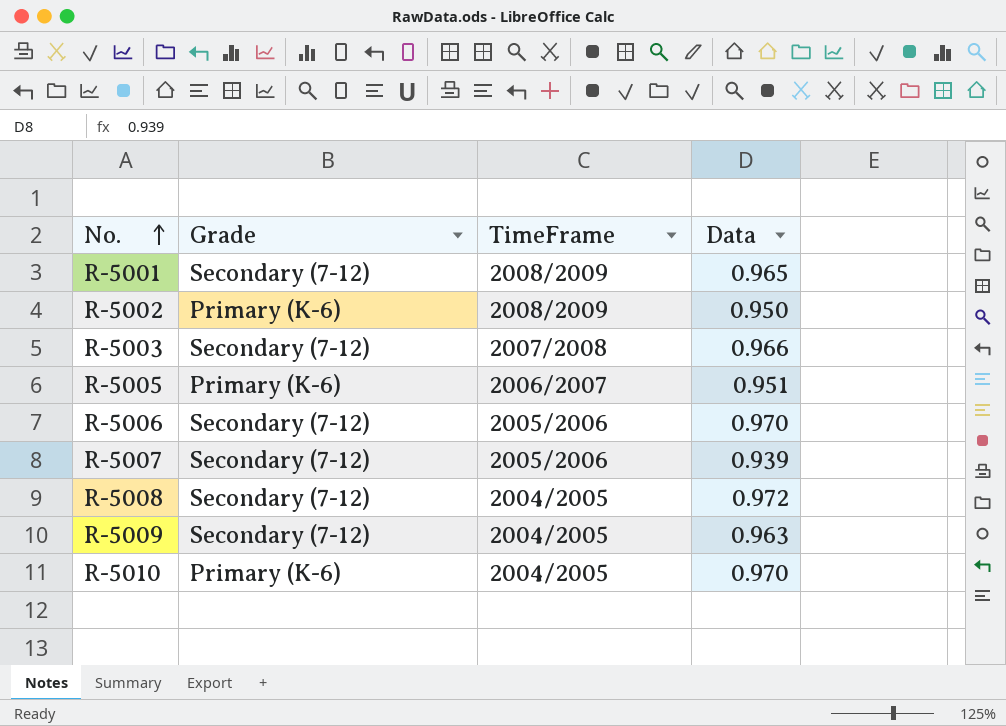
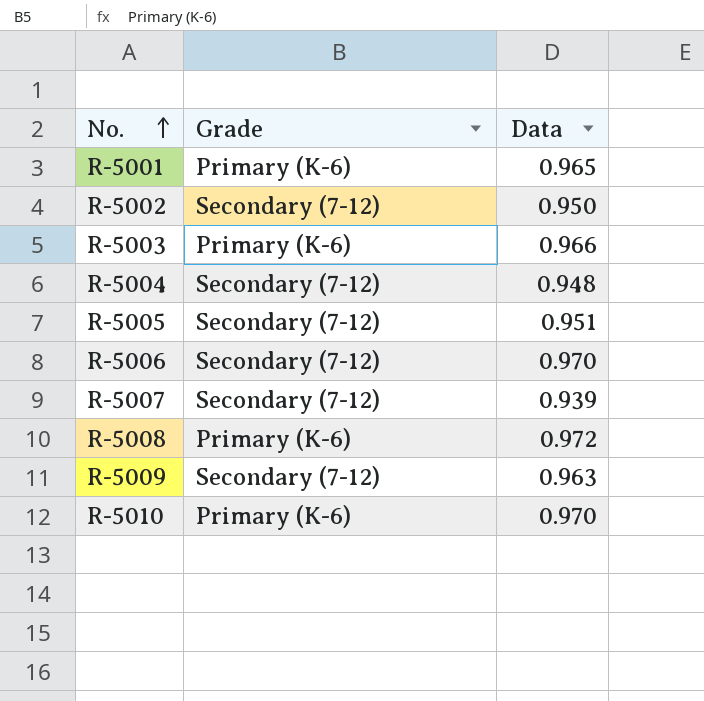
column TimeFrame | position: 3 -> none
R-5001 | Grade: Secondary (7-12) -> Primary (K-6)
R-5002 | Grade: Primary (K-6) -> Secondary (7-12)
R-5003 | Grade: Secondary (7-12) -> Primary (K-6)
row R-5004: none -> Secondary (7-12) | 0.948
R-5005 | Grade: Primary (K-6) -> Secondary (7-12)
R-5008 | Grade: Secondary (7-12) -> Primary (K-6)

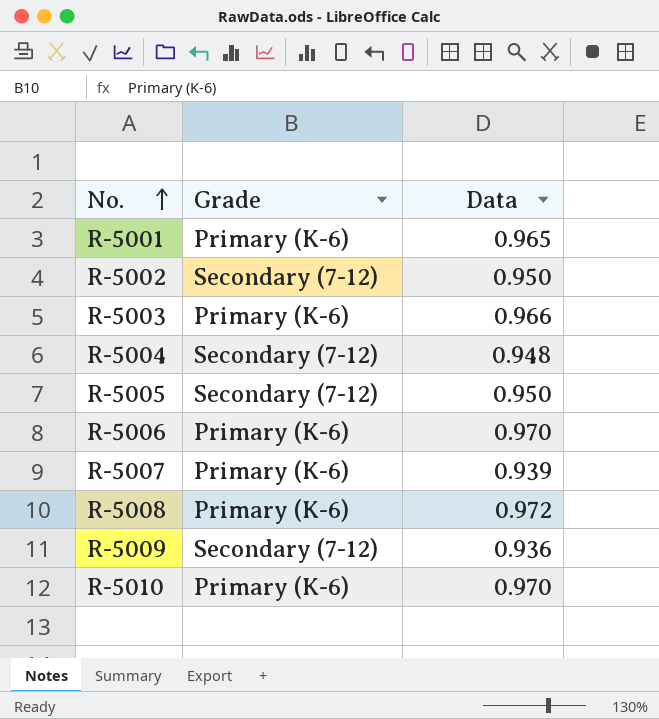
R-5005 | Data: 0.951 -> 0.950
R-5006 | Grade: Secondary (7-12) -> Primary (K-6)
R-5007 | Grade: Secondary (7-12) -> Primary (K-6)
R-5009 | Data: 0.963 -> 0.936

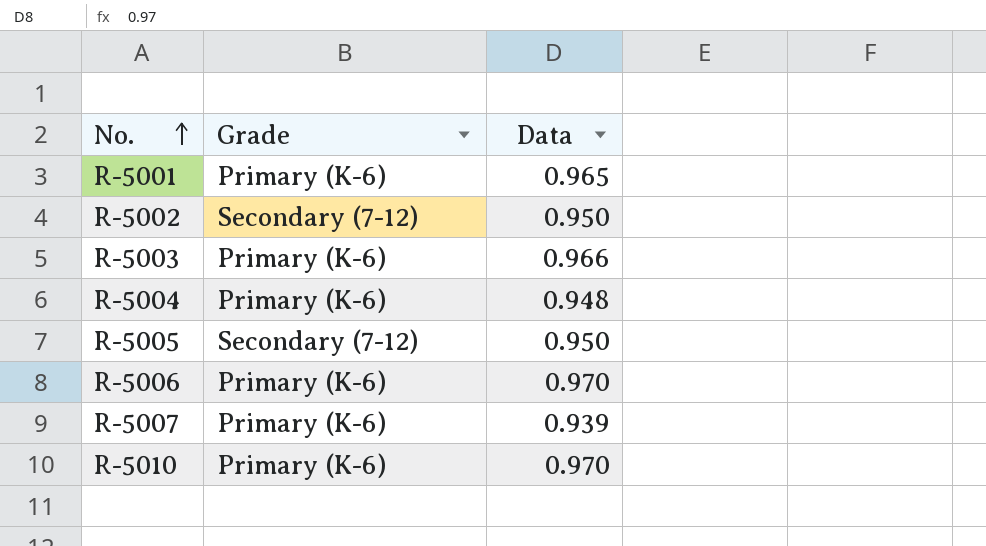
row R-5008: Primary (K-6) | 0.972 -> none
row R-5009: Secondary (7-12) | 0.936 -> none
R-5004 | Grade: Secondary (7-12) -> Primary (K-6)

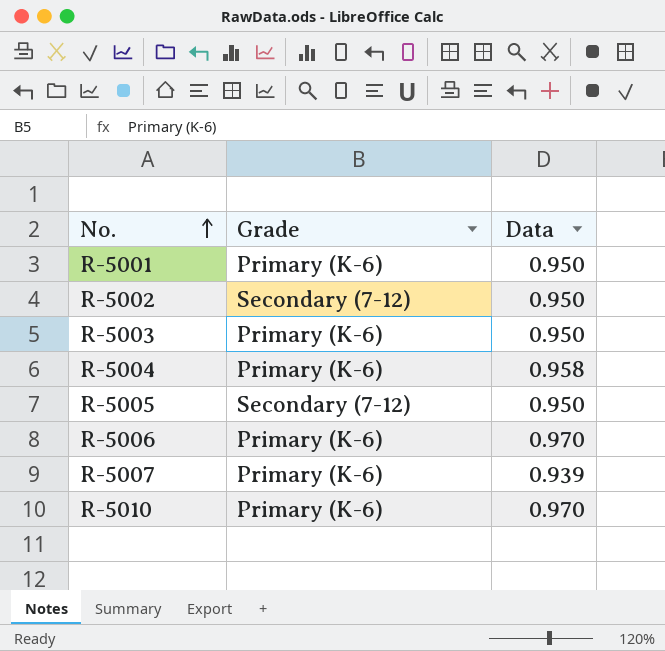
R-5001 | Data: 0.965 -> 0.950
R-5003 | Data: 0.966 -> 0.950
R-5004 | Data: 0.948 -> 0.958

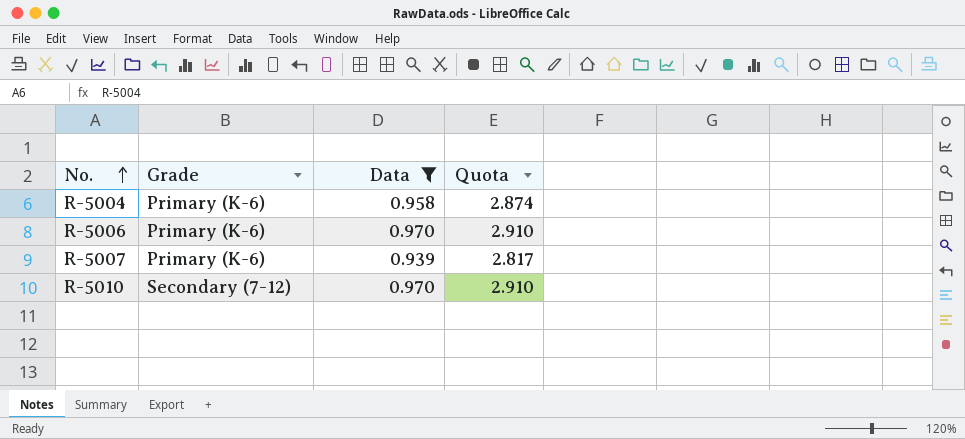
filter: none -> Data != 0.950
column Quota | formula: none -> [Data] * 3
R-5010 | Grade: Primary (K-6) -> Secondary (7-12)

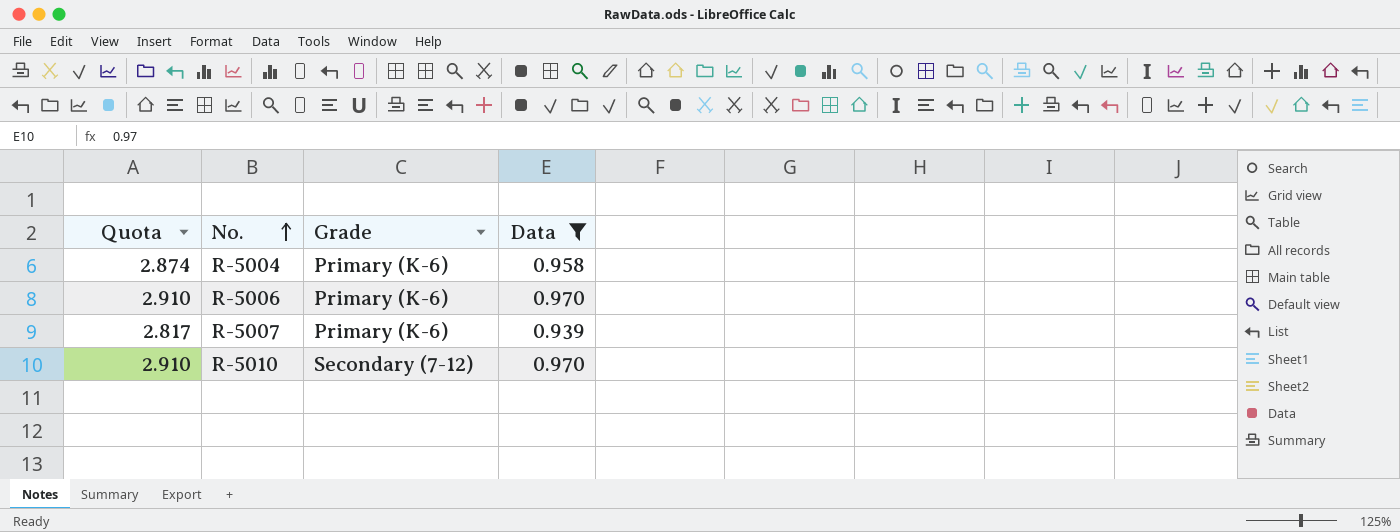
column Quota | position: 4 -> 1

